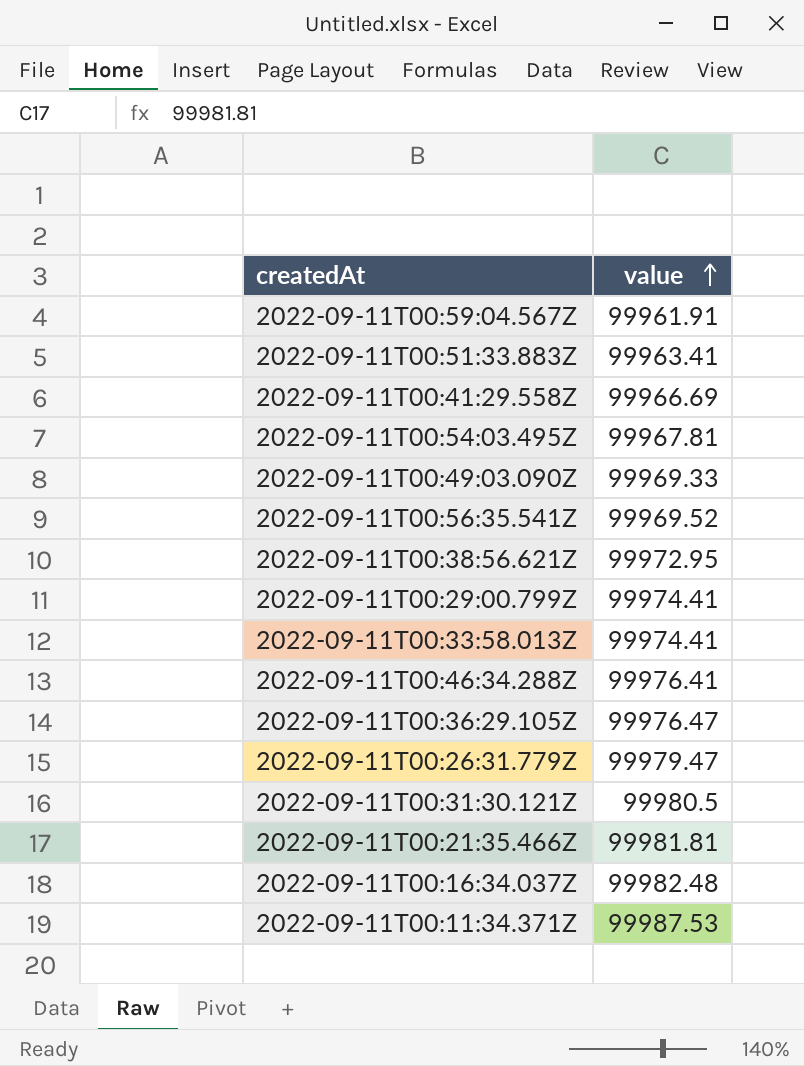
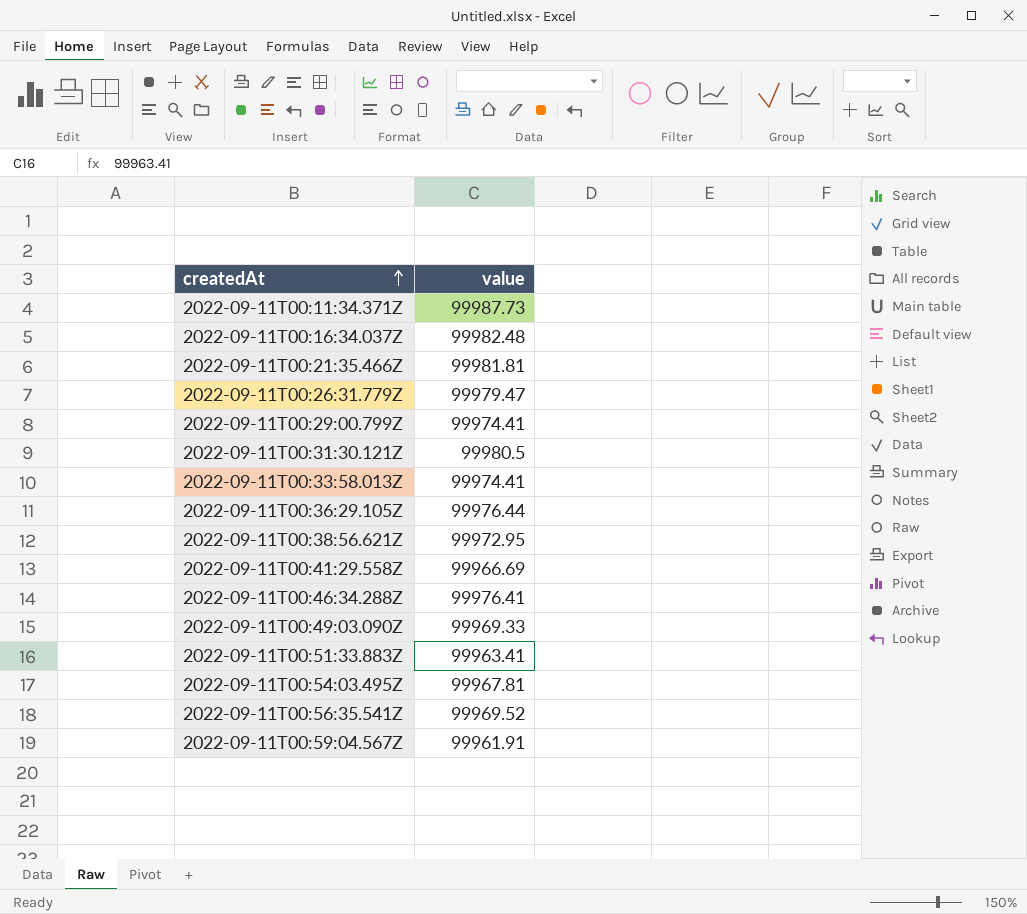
row order: value ascending -> createdAt ascending
2022-09-11T00:11:34.371Z | value: 99987.53 -> 99987.73
2022-09-11T00:36:29.105Z | value: 99976.47 -> 99976.44

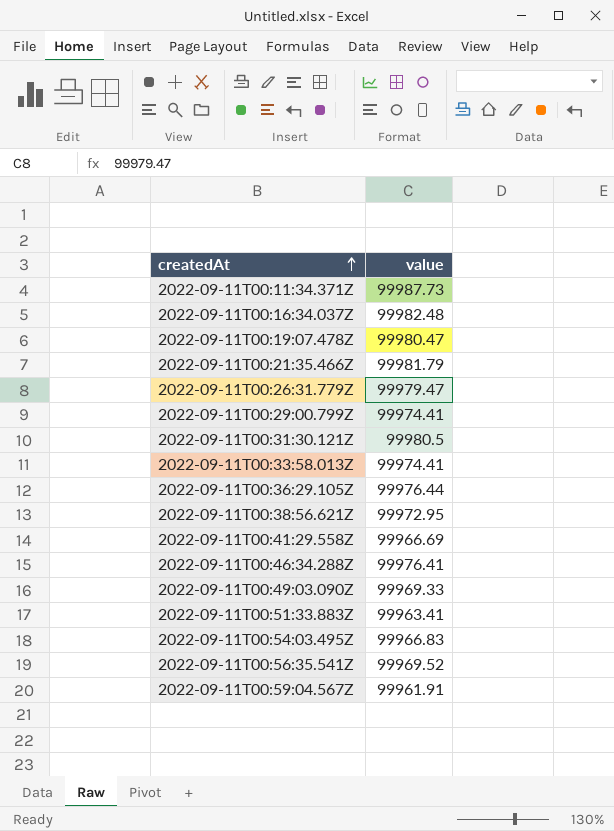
row 2022-09-11T00:19:07.478Z: none -> 99980.47
2022-09-11T00:21:35.466Z | value: 99981.81 -> 99981.79
2022-09-11T00:54:03.495Z | value: 99967.81 -> 99966.83

